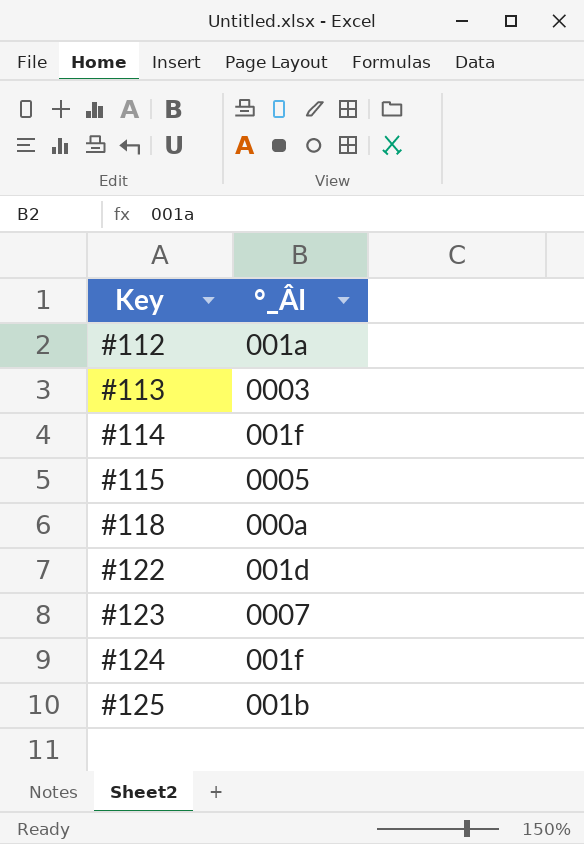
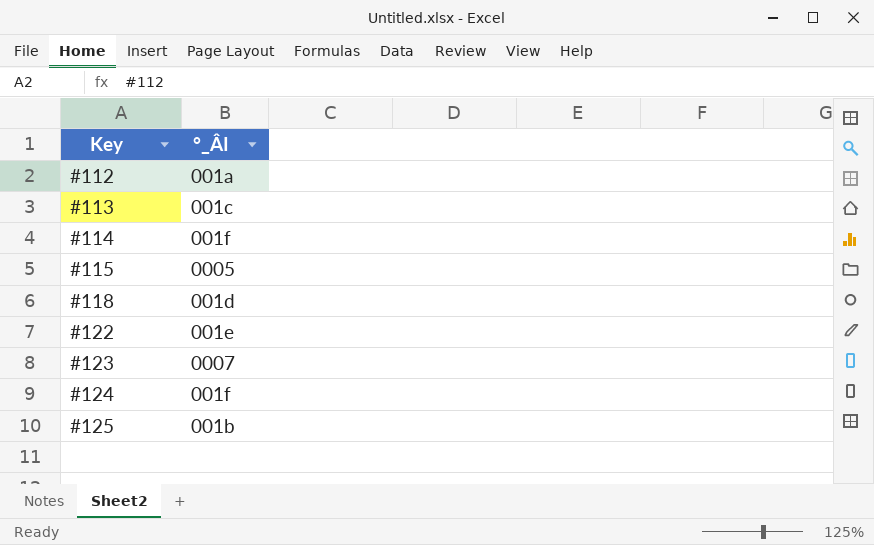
#113 | °_ÂI: 0003 -> 001c
#118 | °_ÂI: 000a -> 001d
#122 | °_ÂI: 001d -> 001e

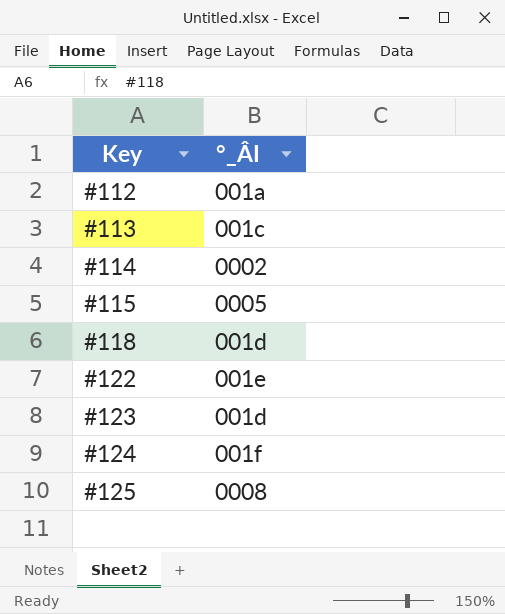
#114 | °_ÂI: 001f -> 0002
#123 | °_ÂI: 0007 -> 001d
#125 | °_ÂI: 001b -> 0008

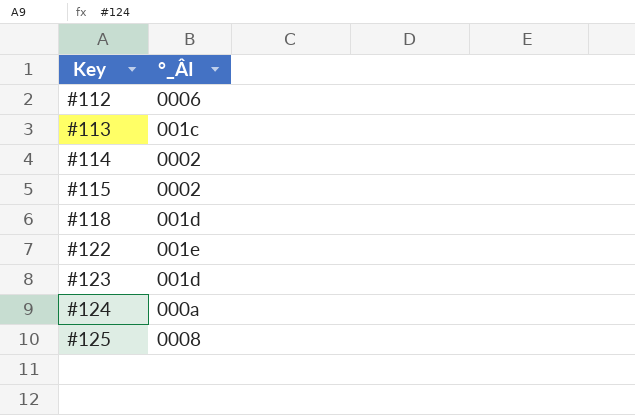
#112 | °_ÂI: 001a -> 0006
#115 | °_ÂI: 0005 -> 0002
#124 | °_ÂI: 001f -> 000a

